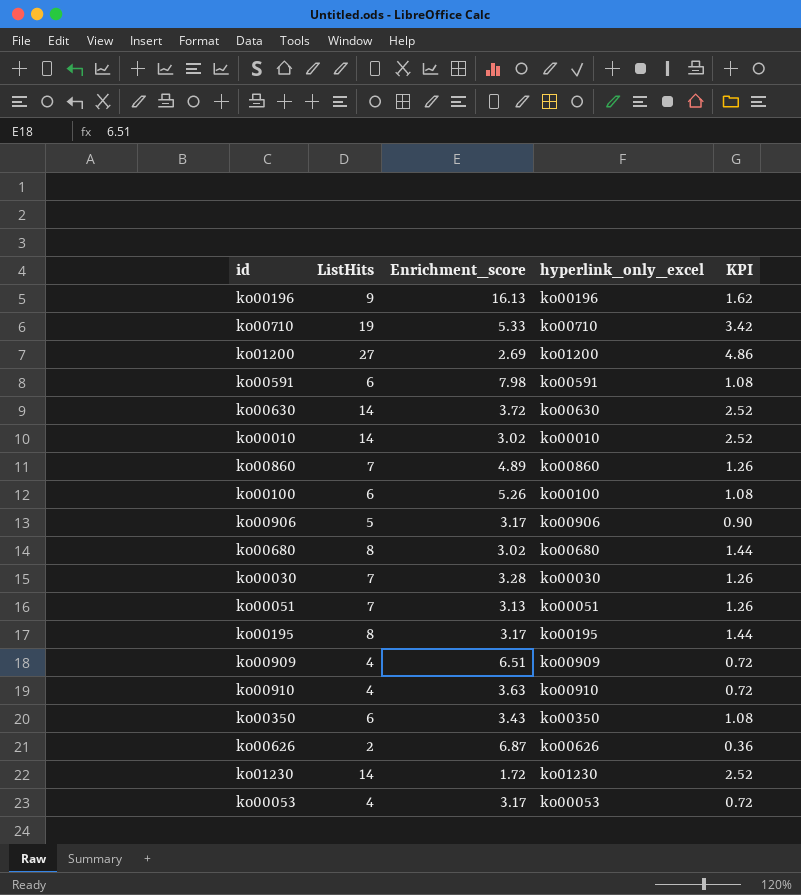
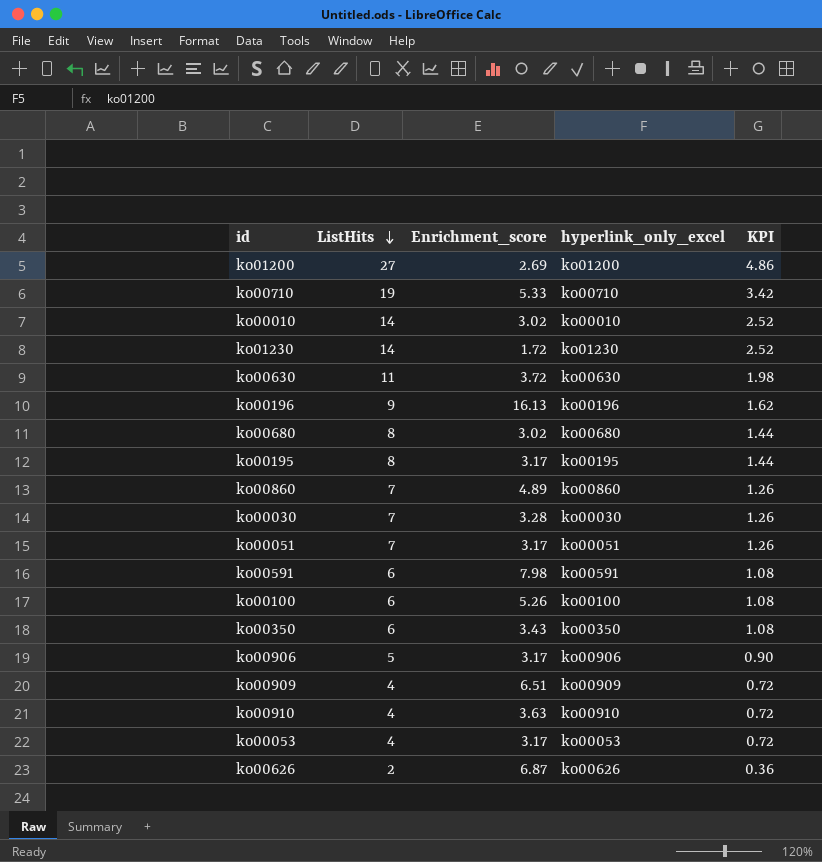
row order: none -> ListHits descending
ko00630 | ListHits: 14 -> 11
ko00630 | KPI: 2.52 -> 1.98
ko00051 | Enrichment_score: 3.13 -> 3.17

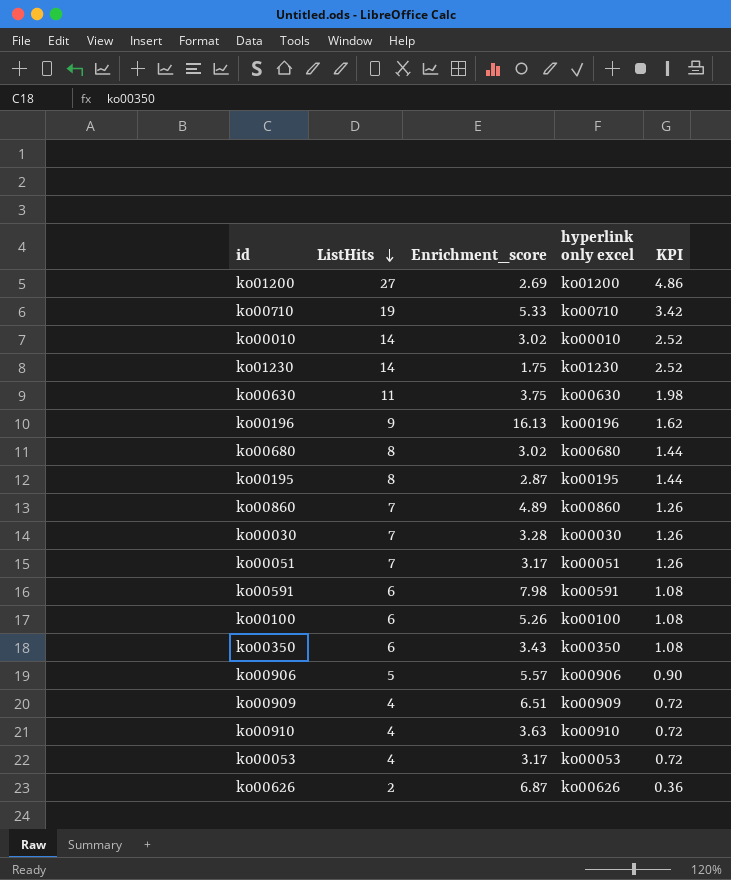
column name: hyperlink_only_excel -> hyperlink only excel
ko01230 | Enrichment_score: 1.72 -> 1.75
ko00630 | Enrichment_score: 3.72 -> 3.75
ko00195 | Enrichment_score: 3.17 -> 2.87
ko00906 | Enrichment_score: 3.17 -> 5.57

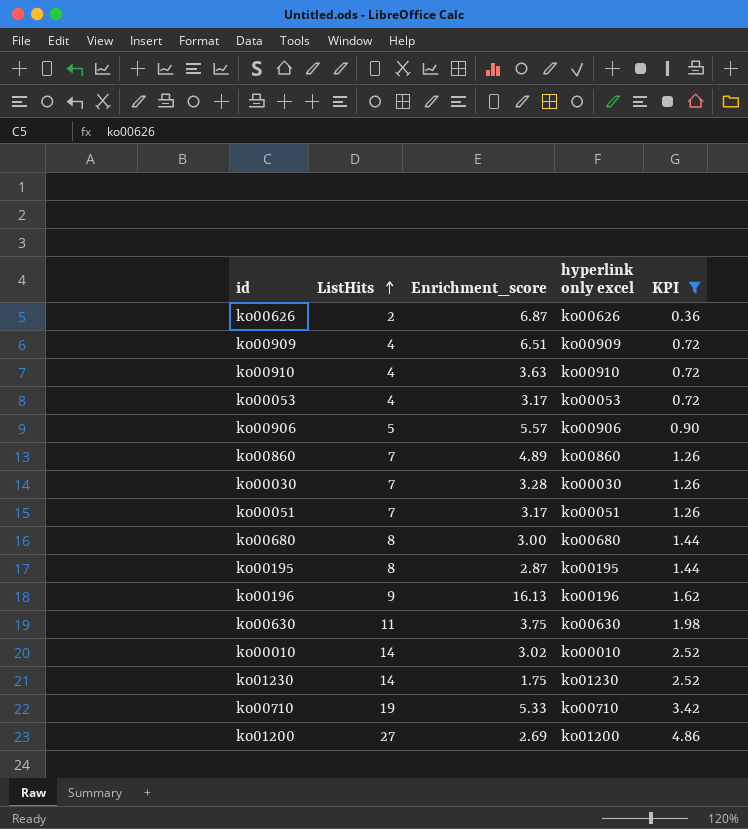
filter: none -> KPI != 1.08
row order: ListHits descending -> ListHits ascending
ko00680 | Enrichment_score: 3.02 -> 3.00

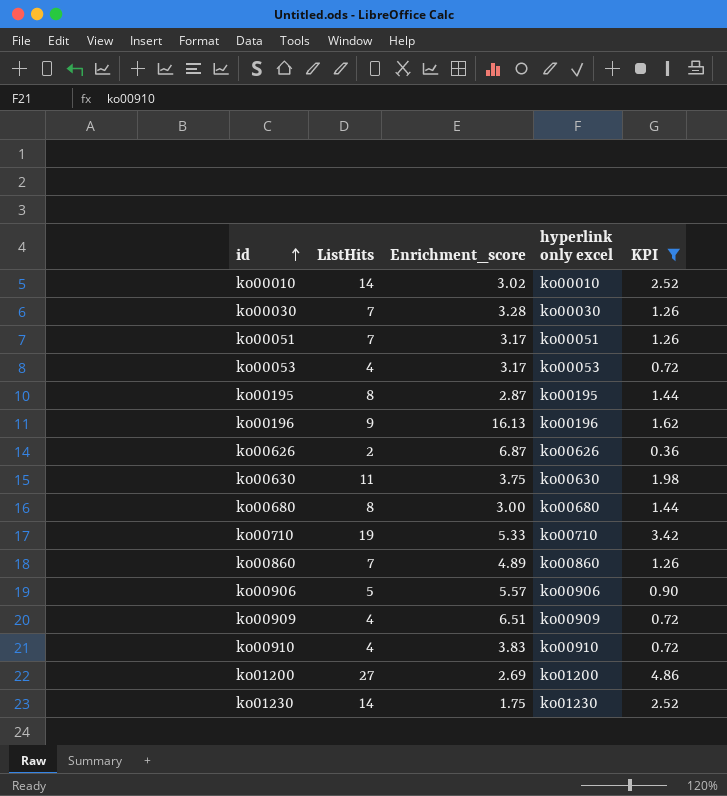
row order: ListHits ascending -> id ascending
ko00910 | Enrichment_score: 3.63 -> 3.83

